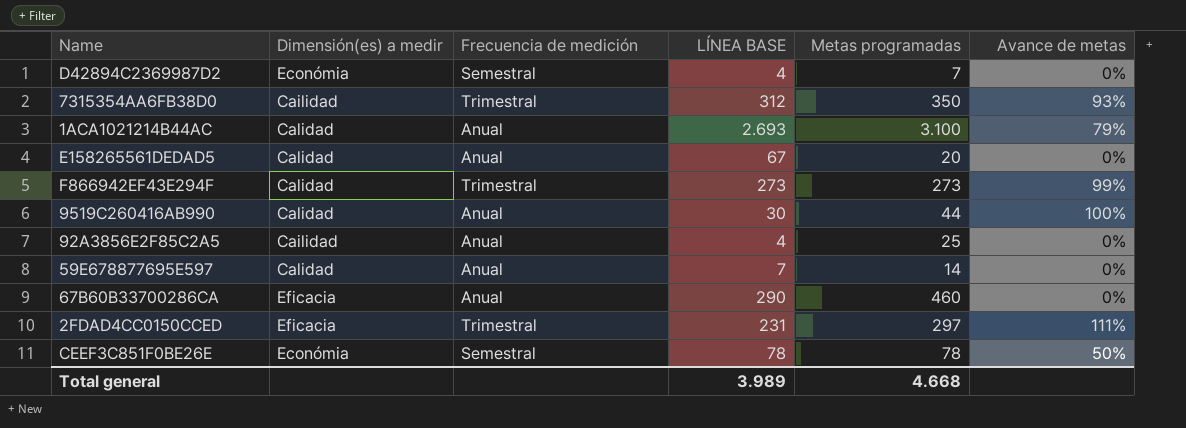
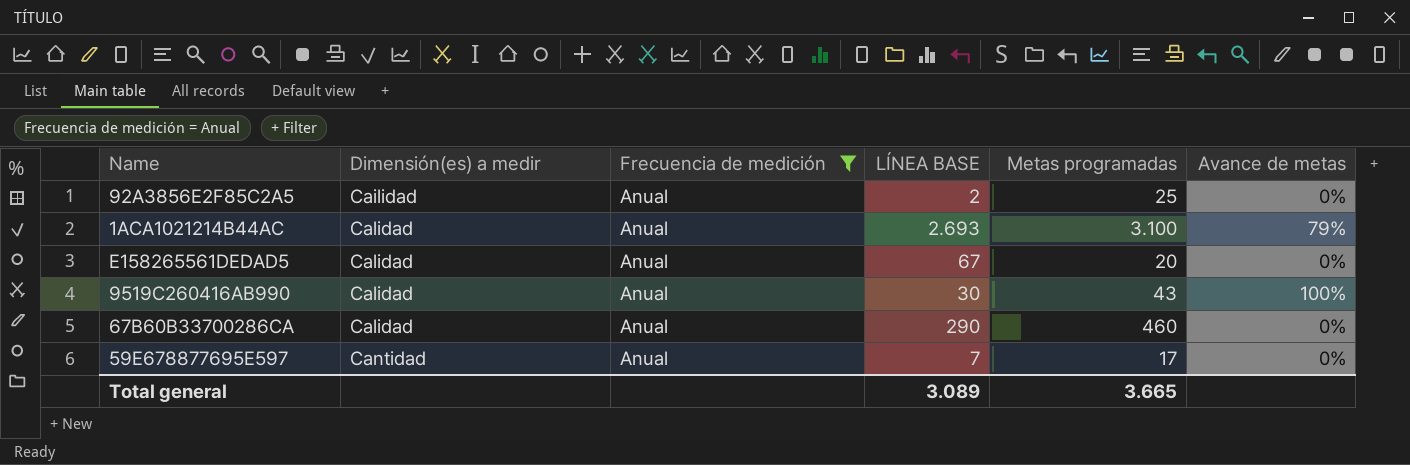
filter: none -> Frecuencia de medición = Anual
row order: none -> Dimensión(es) a medir ascending
92A3856E2F85C2A5 | LÍNEA BASE: 4 -> 2
9519C260416AB990 | Metas programadas: 44 -> 43
67B60B33700286CA | Dimensión(es) a medir: Eficacia -> Calidad
59E678877695E597 | Dimensión(es) a medir: Calidad -> Cantidad
59E678877695E597 | Metas programadas: 14 -> 17
Total general | LÍNEA BASE: 3.989 -> 3.089
Total general | Metas programadas: 4.668 -> 3.665

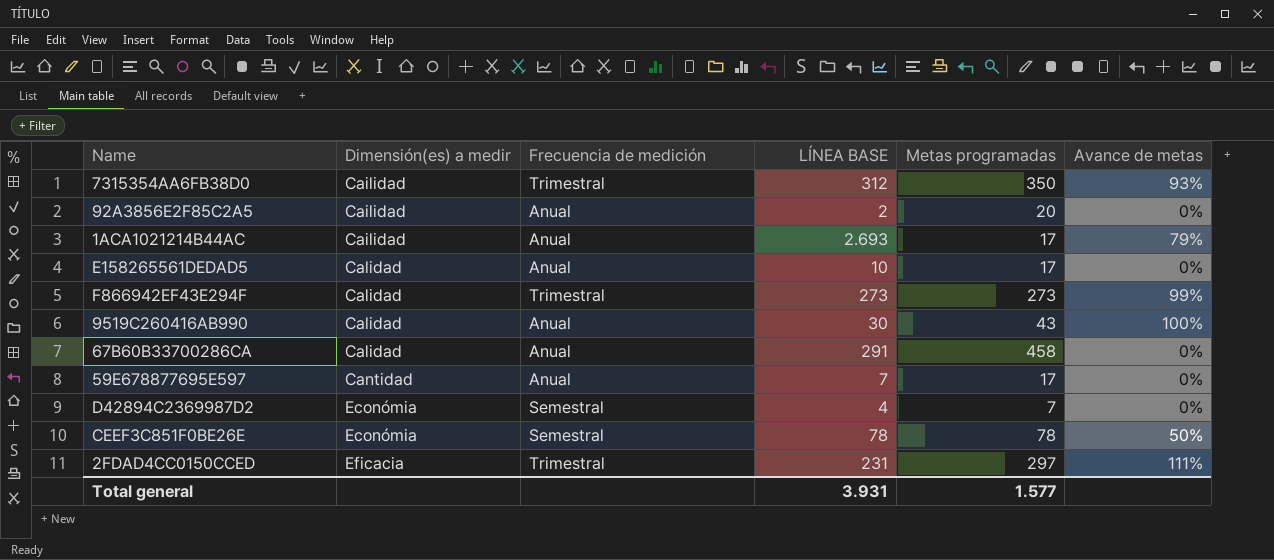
filter: Frecuencia de medición = Anual -> none
92A3856E2F85C2A5 | Metas programadas: 25 -> 20
1ACA1021214B44AC | Dimensión(es) a medir: Calidad -> Cailidad
1ACA1021214B44AC | Metas programadas: 3.100 -> 17
E158265561DEDAD5 | LÍNEA BASE: 67 -> 10
E158265561DEDAD5 | Metas programadas: 20 -> 17
67B60B33700286CA | LÍNEA BASE: 290 -> 291
67B60B33700286CA | Metas programadas: 460 -> 458
Total general | LÍNEA BASE: 3.089 -> 3.931
Total general | Metas programadas: 3.665 -> 1.577

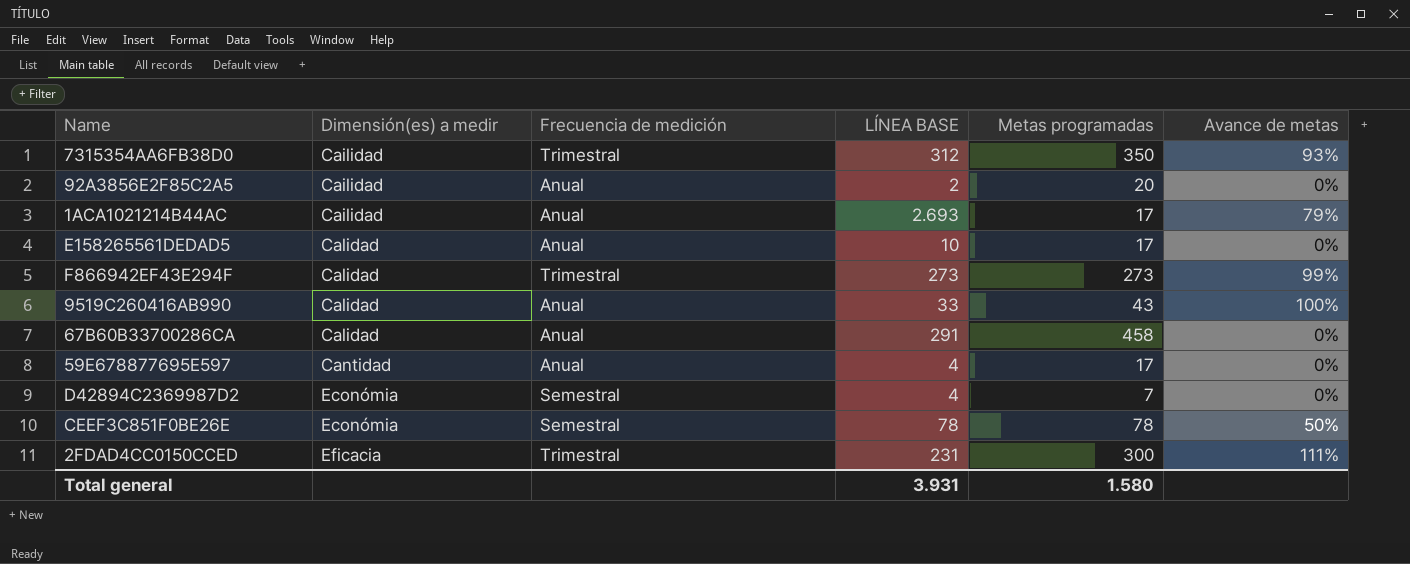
9519C260416AB990 | LÍNEA BASE: 30 -> 33
59E678877695E597 | LÍNEA BASE: 7 -> 4
2FDAD4CC0150CCED | Metas programadas: 297 -> 300
Total general | Metas programadas: 1.577 -> 1.580

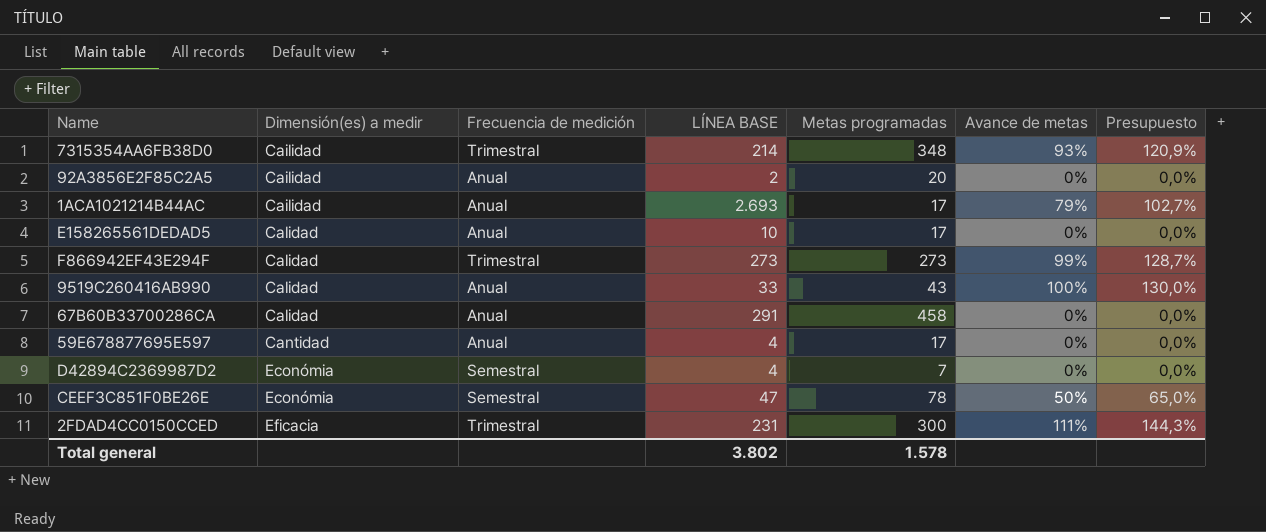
column Presupuesto | formula: none -> [Avance de metas] * 1,3
7315354AA6FB38D0 | LÍNEA BASE: 312 -> 214
7315354AA6FB38D0 | Metas programadas: 350 -> 348
CEEF3C851F0BE26E | LÍNEA BASE: 78 -> 47
Total general | LÍNEA BASE: 3.931 -> 3.802
Total general | Metas programadas: 1.580 -> 1.578

